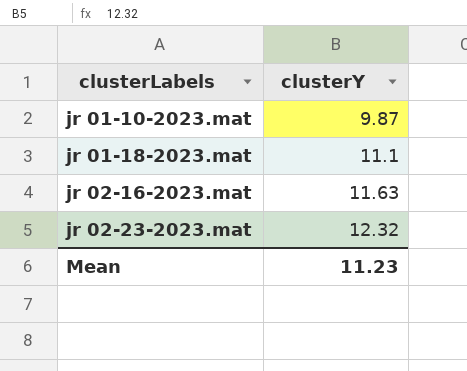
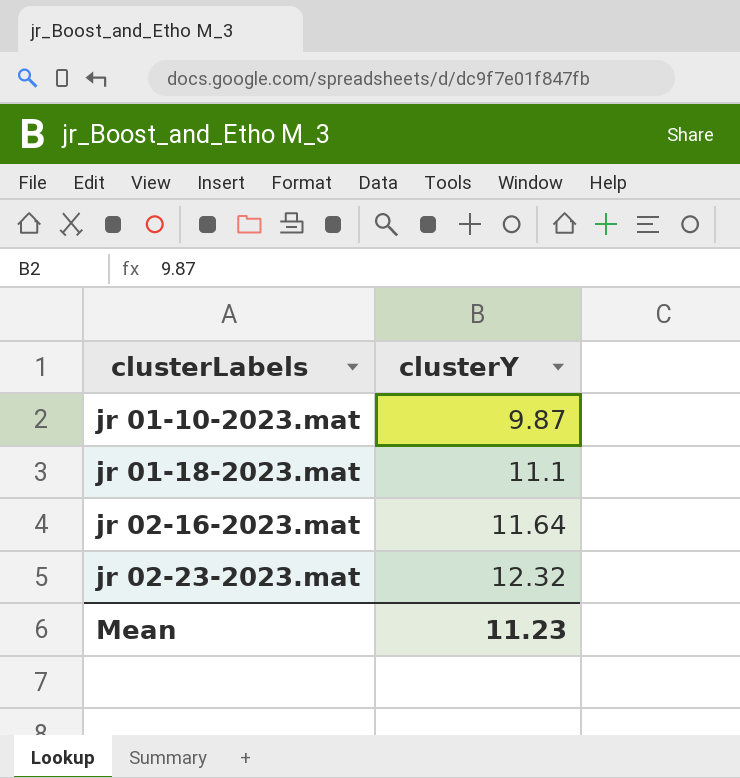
jr 02-16-2023.mat | clusterY: 11.63 -> 11.64

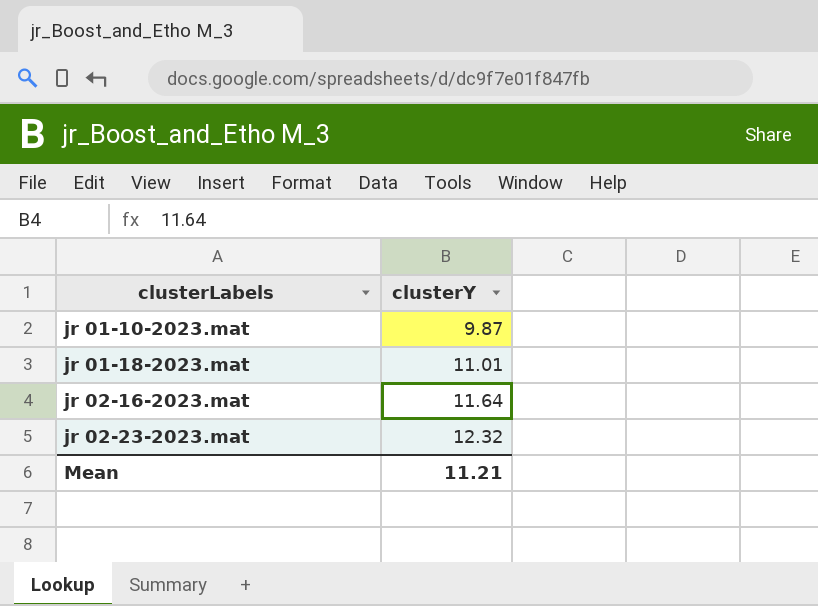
jr 01-18-2023.mat | clusterY: 11.1 -> 11.01
Mean | clusterY: 11.23 -> 11.21

